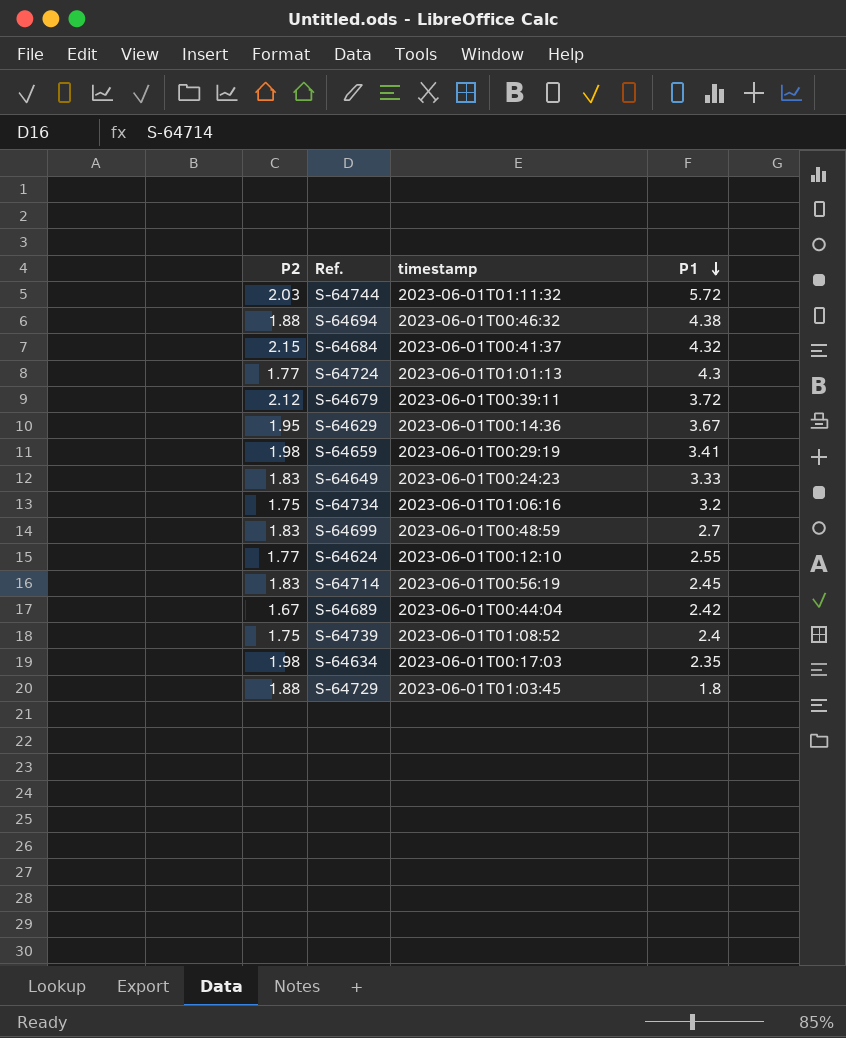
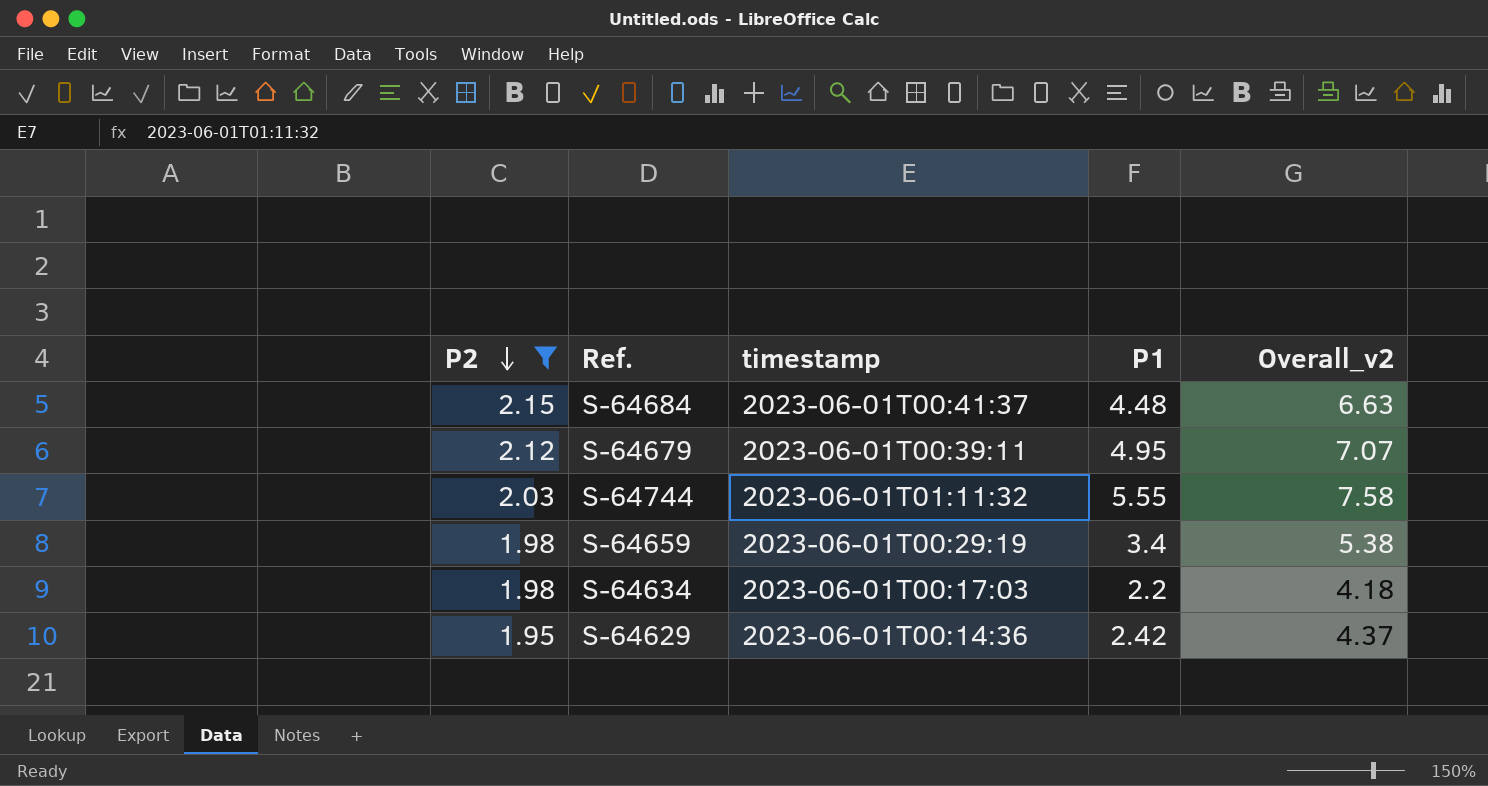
filter: none -> P2 >= 1.95
row order: P1 descending -> P2 descending
column Overall_v2 | formula: none -> [P2] + [P1]
S-64684 | P1: 4.32 -> 4.48
S-64679 | P1: 3.72 -> 4.95
S-64744 | P1: 5.72 -> 5.55
S-64659 | P1: 3.41 -> 3.4
S-64634 | P1: 2.35 -> 2.2
S-64629 | P1: 3.67 -> 2.42

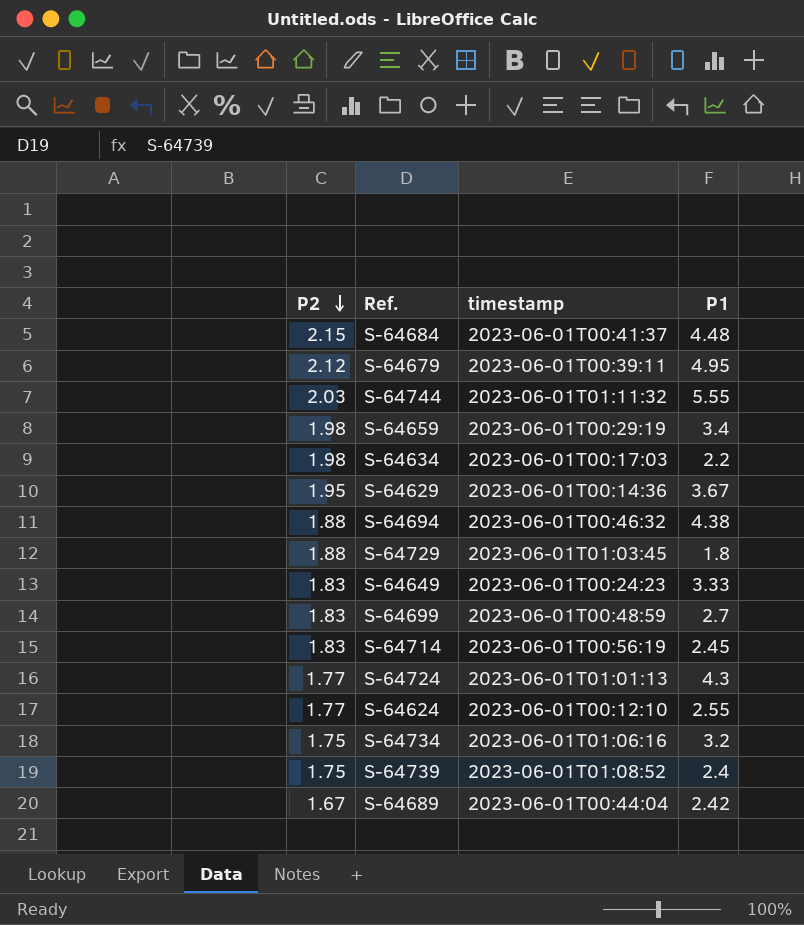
filter: P2 >= 1.95 -> none
column Overall_v2 | formula: [P2] + [P1] -> none
S-64629 | P1: 2.42 -> 3.67

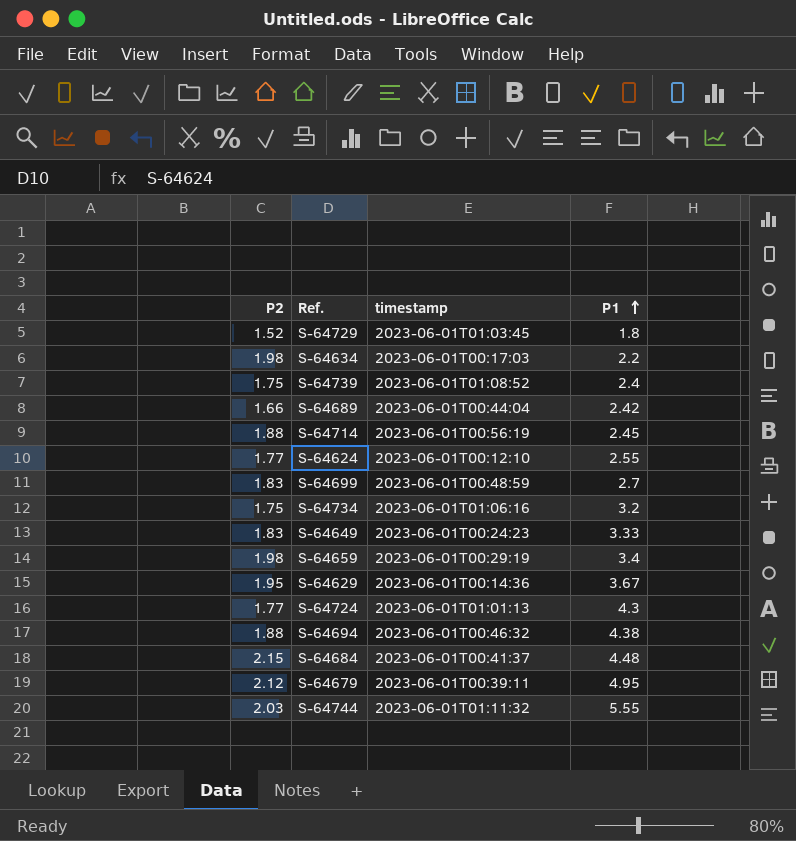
row order: P2 descending -> P1 ascending
S-64729 | P2: 1.88 -> 1.52
S-64689 | P2: 1.67 -> 1.66
S-64714 | P2: 1.83 -> 1.88

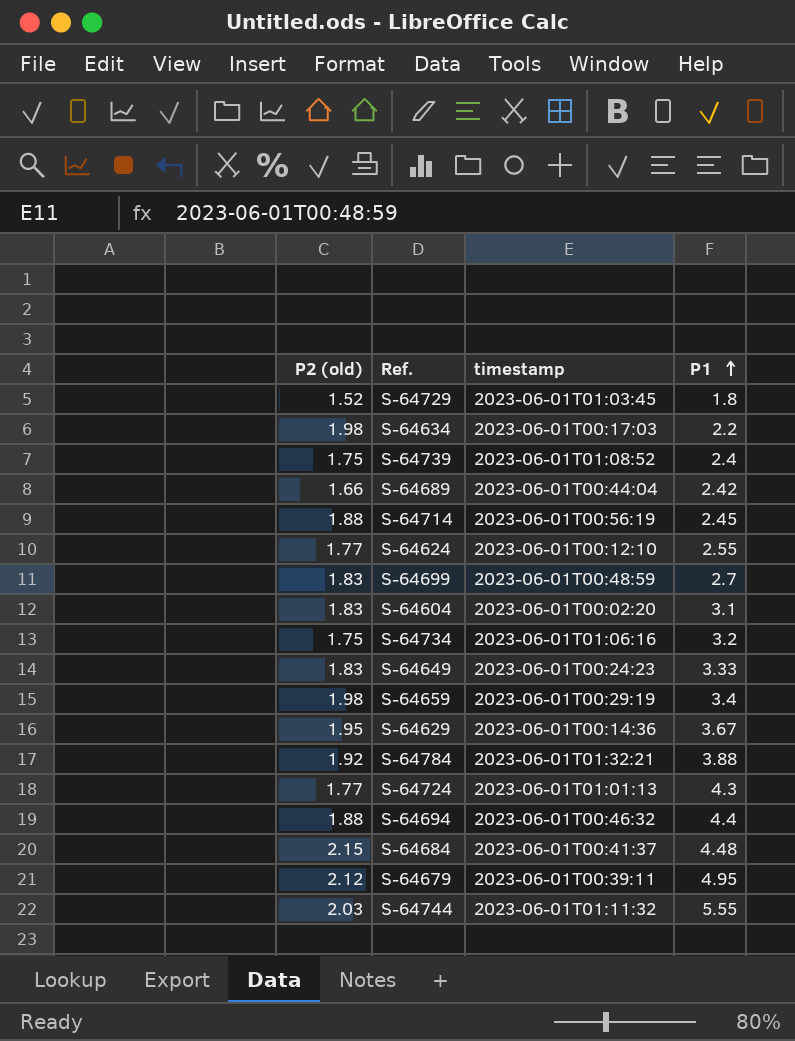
column name: P2 -> P2 (old)
row S-64604: none -> 1.83 | 2023-06-01T00:02:20 | 3.1
row S-64784: none -> 1.92 | 2023-06-01T01:32:21 | 3.88
S-64694 | P1: 4.38 -> 4.4

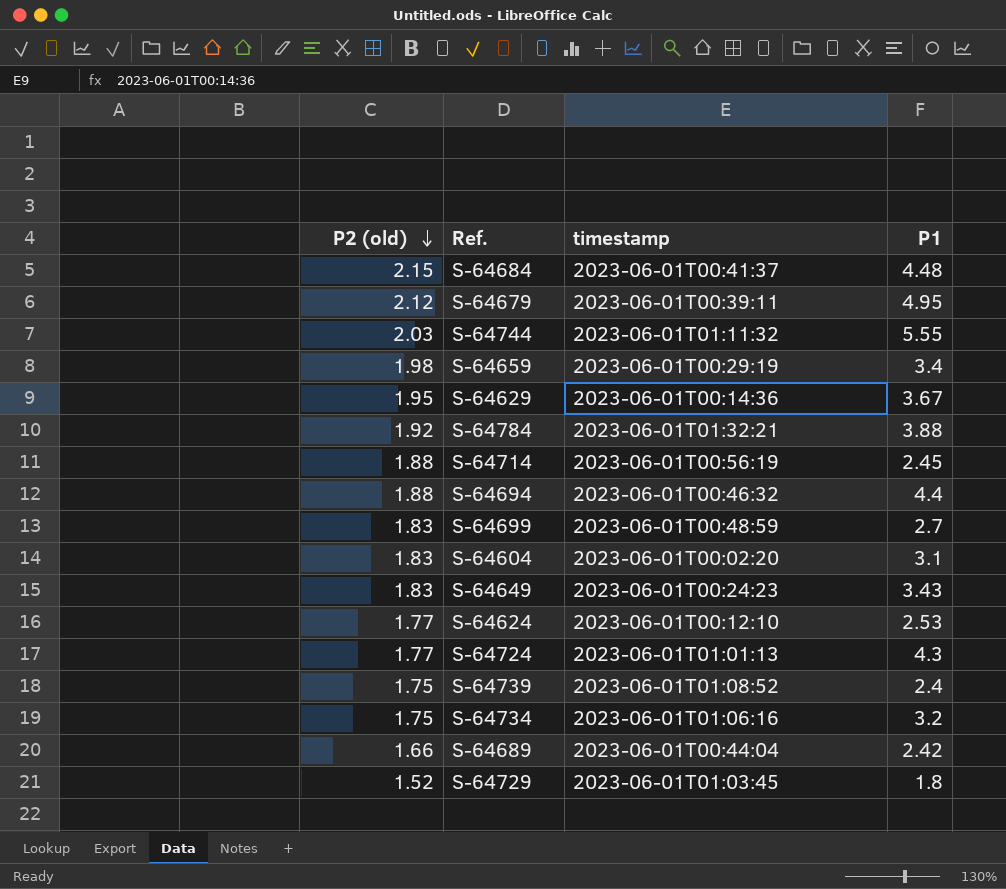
row order: P1 ascending -> P2 (old) descending
row S-64634: 1.98 | 2023-06-01T00:17:03 | 2.2 -> none
S-64649 | P1: 3.33 -> 3.43
S-64624 | P1: 2.55 -> 2.53

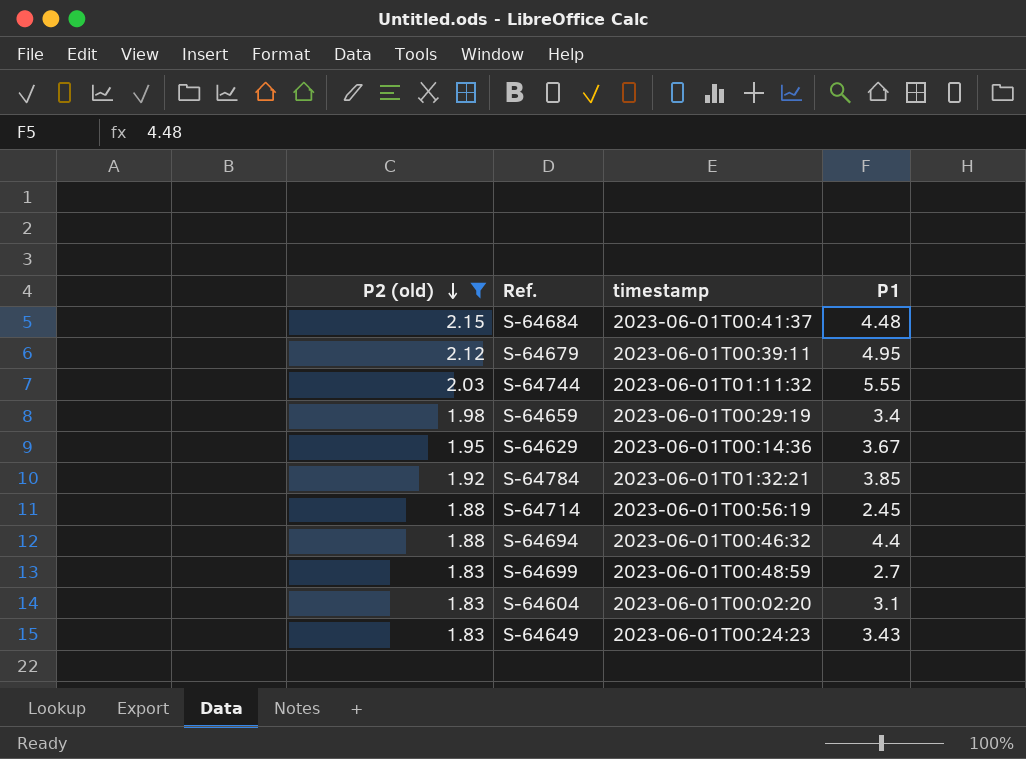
filter: none -> P2 (old) >= 1.83
S-64784 | P1: 3.88 -> 3.85

